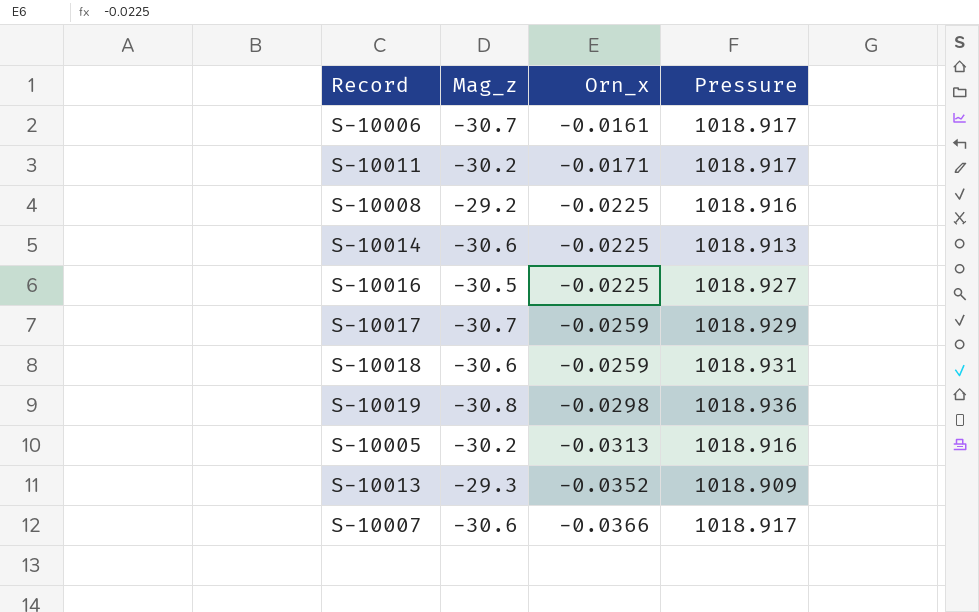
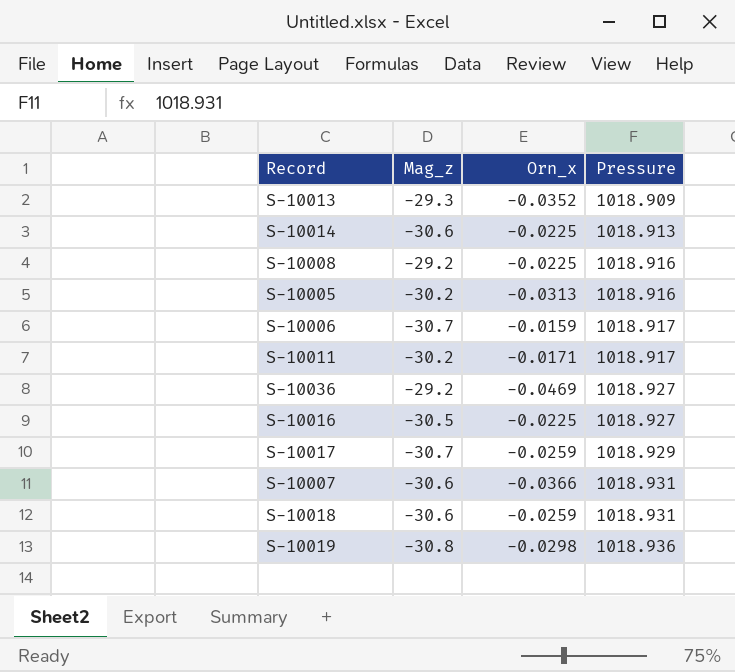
row order: Orn_x descending -> Pressure ascending
S-10006 | Orn_x: -0.0161 -> -0.0159
row S-10036: none -> -29.2 | -0.0469 | 1018.927
S-10007 | Pressure: 1018.917 -> 1018.931

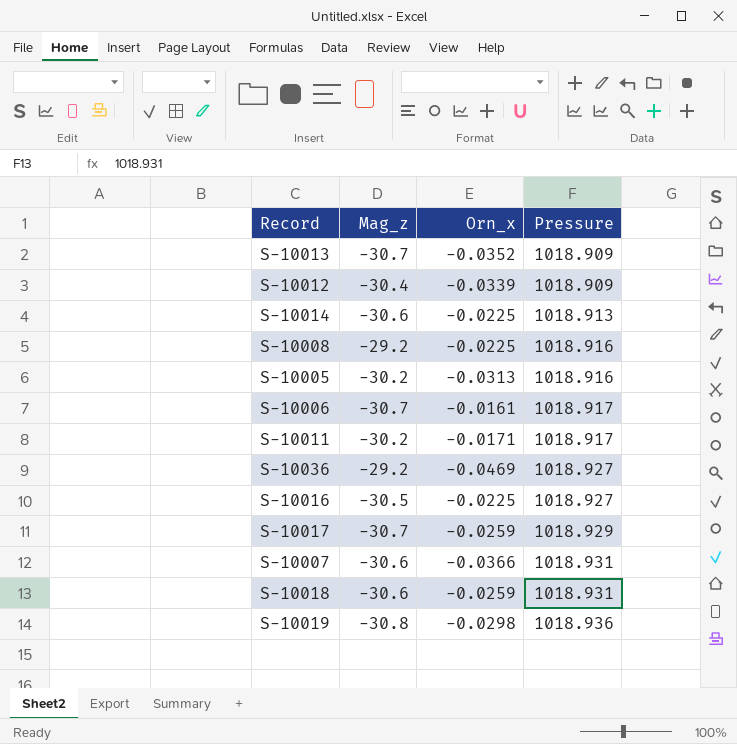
S-10013 | Mag_z: -29.3 -> -30.7
row S-10012: none -> -30.4 | -0.0339 | 1018.909
S-10006 | Orn_x: -0.0159 -> -0.0161

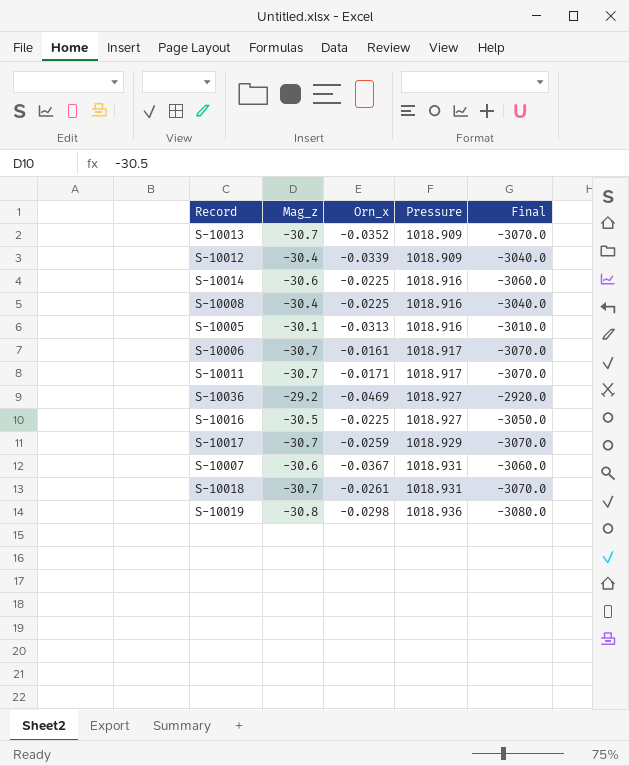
column Final | formula: none -> [Mag_z] * 100
S-10014 | Pressure: 1018.913 -> 1018.916
S-10008 | Mag_z: -29.2 -> -30.4
S-10005 | Mag_z: -30.2 -> -30.1
S-10011 | Mag_z: -30.2 -> -30.7
S-10007 | Orn_x: -0.0366 -> -0.0367
S-10018 | Mag_z: -30.6 -> -30.7
S-10018 | Orn_x: -0.0259 -> -0.0261

